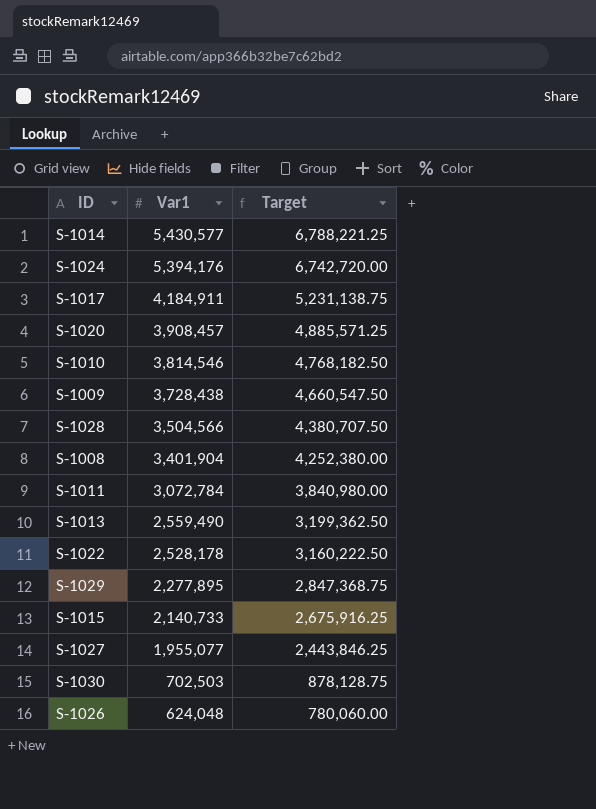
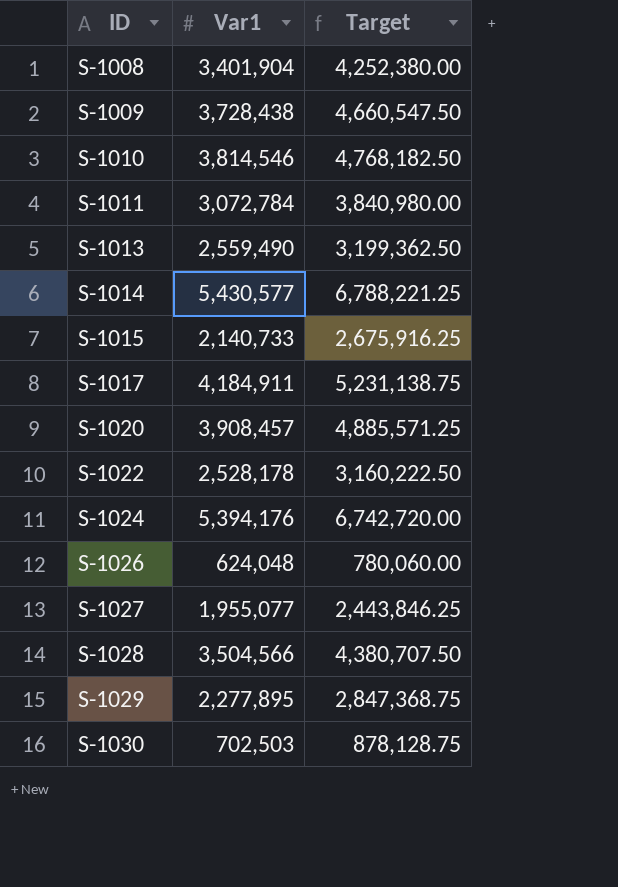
row order: Var1 descending -> ID ascending

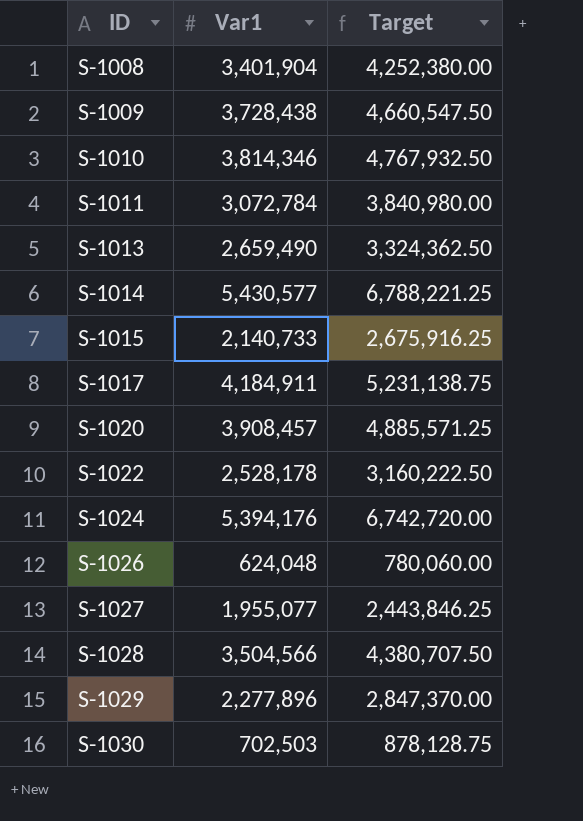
S-1010 | Var1: 3,814,546 -> 3,814,346
S-1010 | Target: 4,768,182.50 -> 4,767,932.50
S-1013 | Var1: 2,559,490 -> 2,659,490
S-1013 | Target: 3,199,362.50 -> 3,324,362.50
S-1029 | Var1: 2,277,895 -> 2,277,896
S-1029 | Target: 2,847,368.75 -> 2,847,370.00

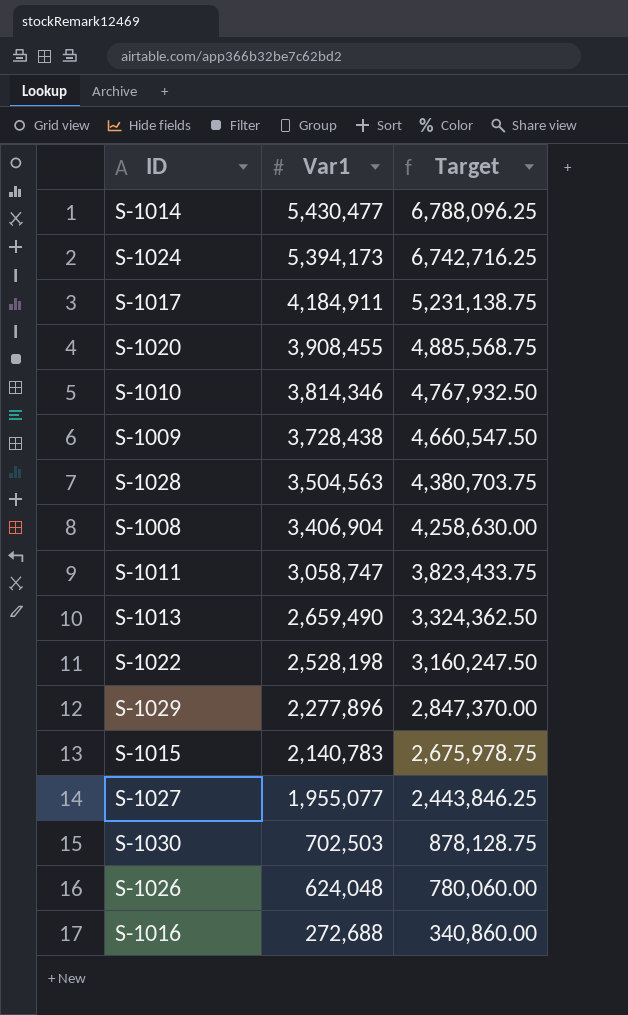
row order: ID ascending -> Var1 descending
S-1014 | Var1: 5,430,577 -> 5,430,477
S-1014 | Target: 6,788,221.25 -> 6,788,096.25
S-1024 | Var1: 5,394,176 -> 5,394,173
S-1024 | Target: 6,742,720.00 -> 6,742,716.25
S-1020 | Var1: 3,908,457 -> 3,908,455
S-1020 | Target: 4,885,571.25 -> 4,885,568.75
S-1028 | Var1: 3,504,566 -> 3,504,563
S-1028 | Target: 4,380,707.50 -> 4,380,703.75
S-1008 | Var1: 3,401,904 -> 3,406,904
S-1008 | Target: 4,252,380.00 -> 4,258,630.00
S-1011 | Var1: 3,072,784 -> 3,058,747
S-1011 | Target: 3,840,980.00 -> 3,823,433.75
S-1022 | Var1: 2,528,178 -> 2,528,198
S-1022 | Target: 3,160,222.50 -> 3,160,247.50
S-1015 | Var1: 2,140,733 -> 2,140,783
S-1015 | Target: 2,675,916.25 -> 2,675,978.75
row S-1016: none -> 272,688 | 340,860.00

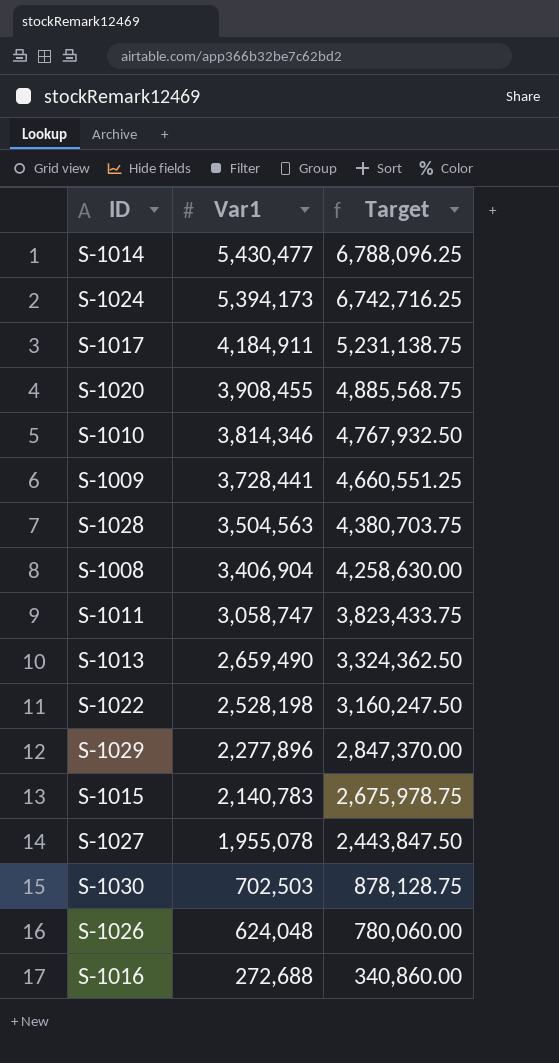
S-1009 | Var1: 3,728,438 -> 3,728,441
S-1009 | Target: 4,660,547.50 -> 4,660,551.25
S-1027 | Var1: 1,955,077 -> 1,955,078
S-1027 | Target: 2,443,846.25 -> 2,443,847.50

